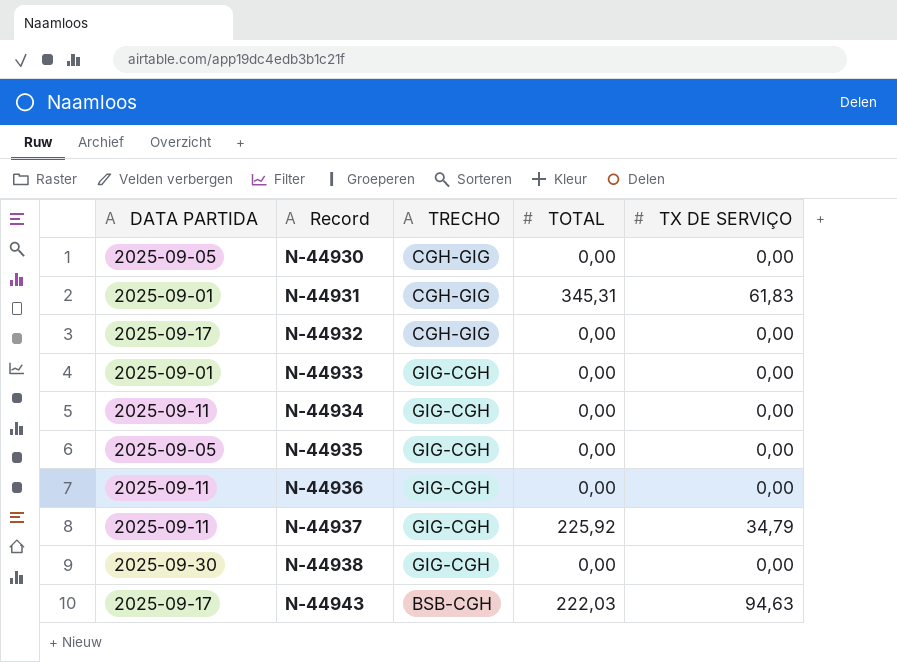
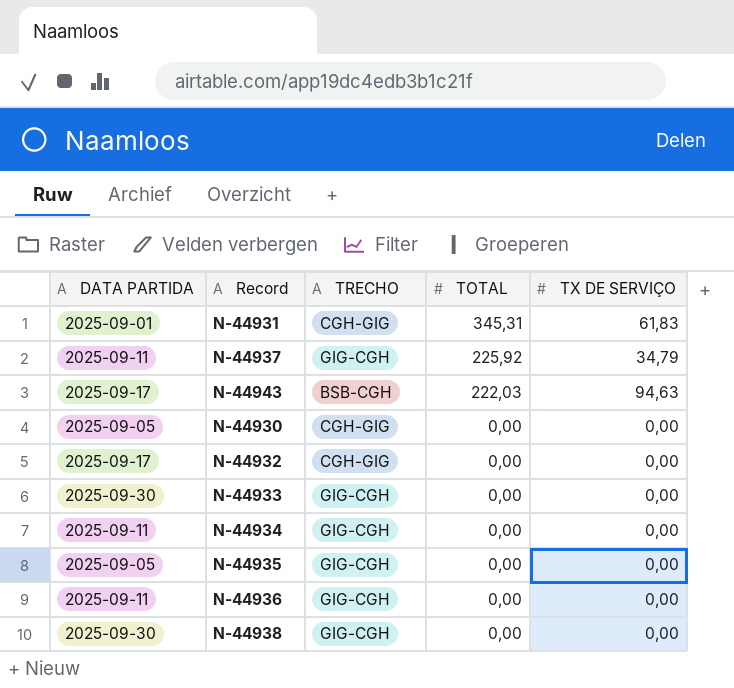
row order: Record ascending -> TOTAL descending
N-44933 | DATA PARTIDA: 2025-09-01 -> 2025-09-30

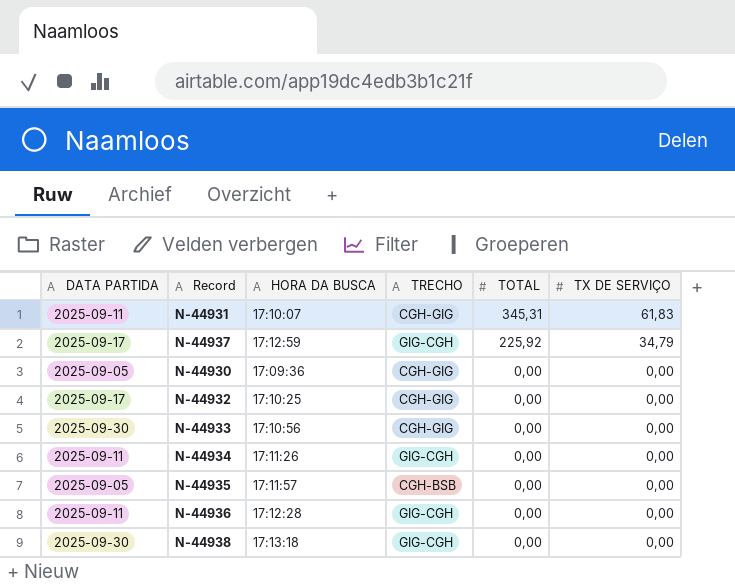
column HORA DA BUSCA | position: none -> 3
row N-44943: 2025-09-17 | BSB-CGH | 222,03 | 94,63 -> none
N-44931 | DATA PARTIDA: 2025-09-01 -> 2025-09-11
N-44937 | DATA PARTIDA: 2025-09-11 -> 2025-09-17
N-44933 | TRECHO: GIG-CGH -> CGH-GIG
N-44935 | TRECHO: GIG-CGH -> CGH-BSB

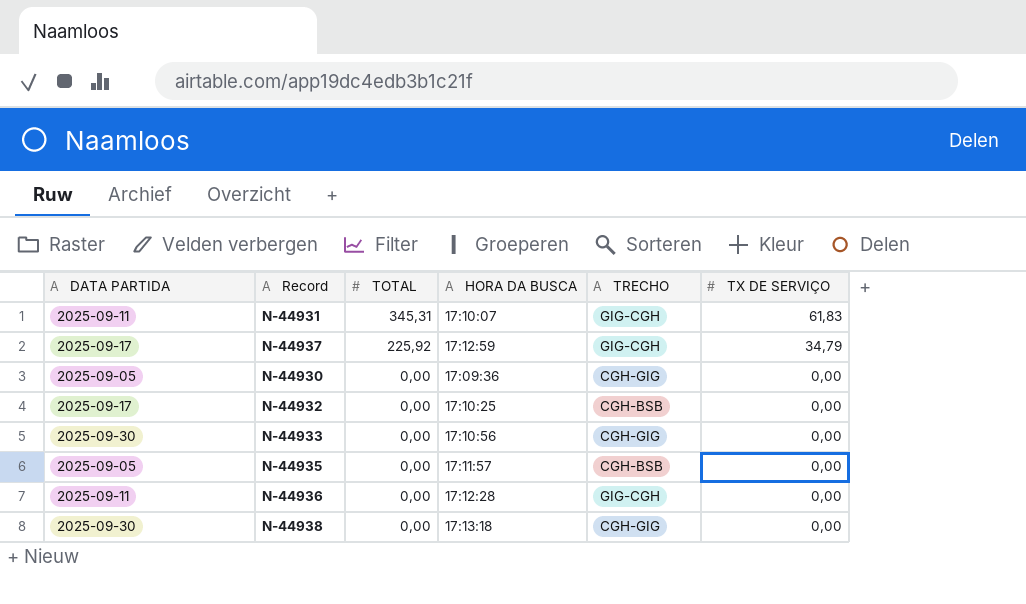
column TOTAL | position: 5 -> 3
row N-44934: 2025-09-11 | 17:11:26 | GIG-CGH | 0,00 | 0,00 -> none
N-44931 | TRECHO: CGH-GIG -> GIG-CGH
N-44932 | TRECHO: CGH-GIG -> CGH-BSB
N-44938 | TRECHO: GIG-CGH -> CGH-GIG

